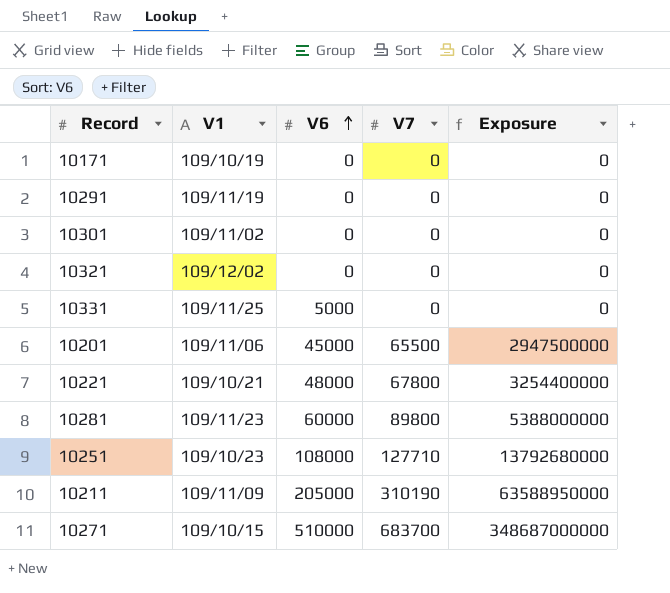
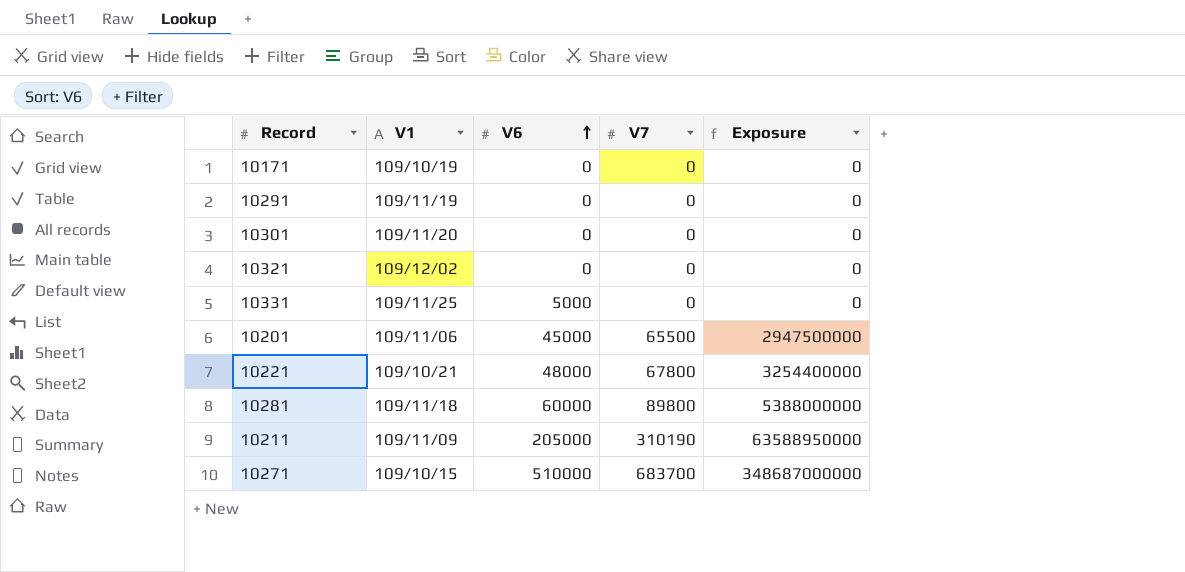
row 10251: 109/10/23 | 108000 | 127710 | 13792680000 -> none
10301 | V1: 109/11/02 -> 109/11/20
10281 | V1: 109/11/23 -> 109/11/18

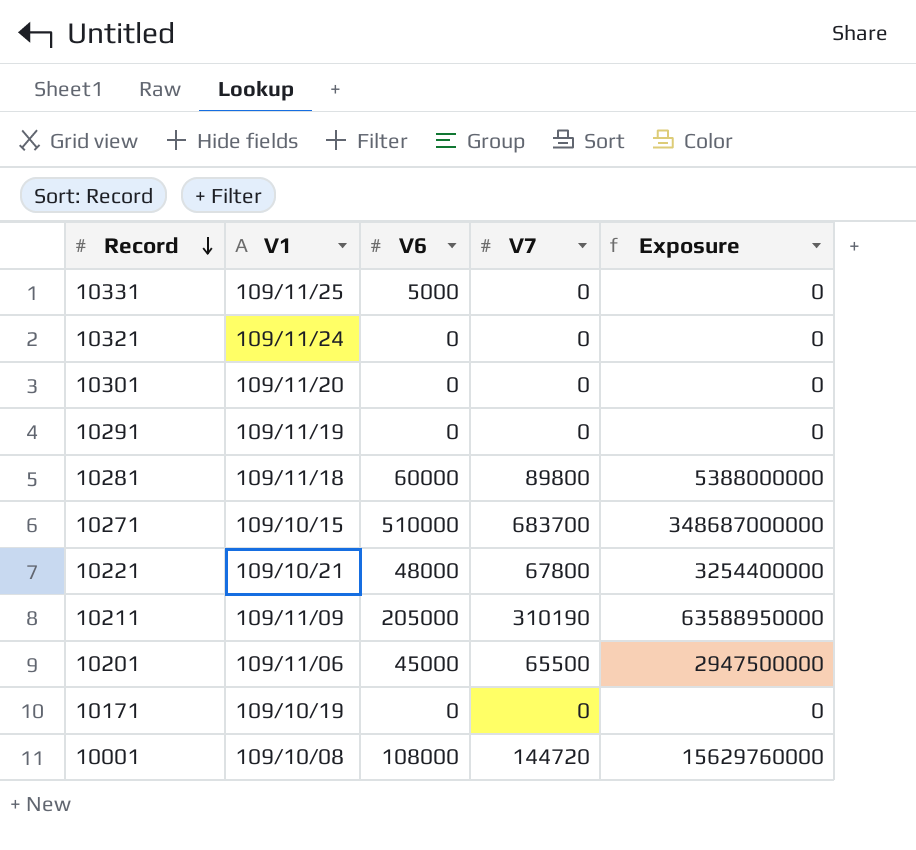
row order: V6 ascending -> Record descending
10321 | V1: 109/12/02 -> 109/11/24
row 10001: none -> 109/10/08 | 108000 | 144720 | 15629760000

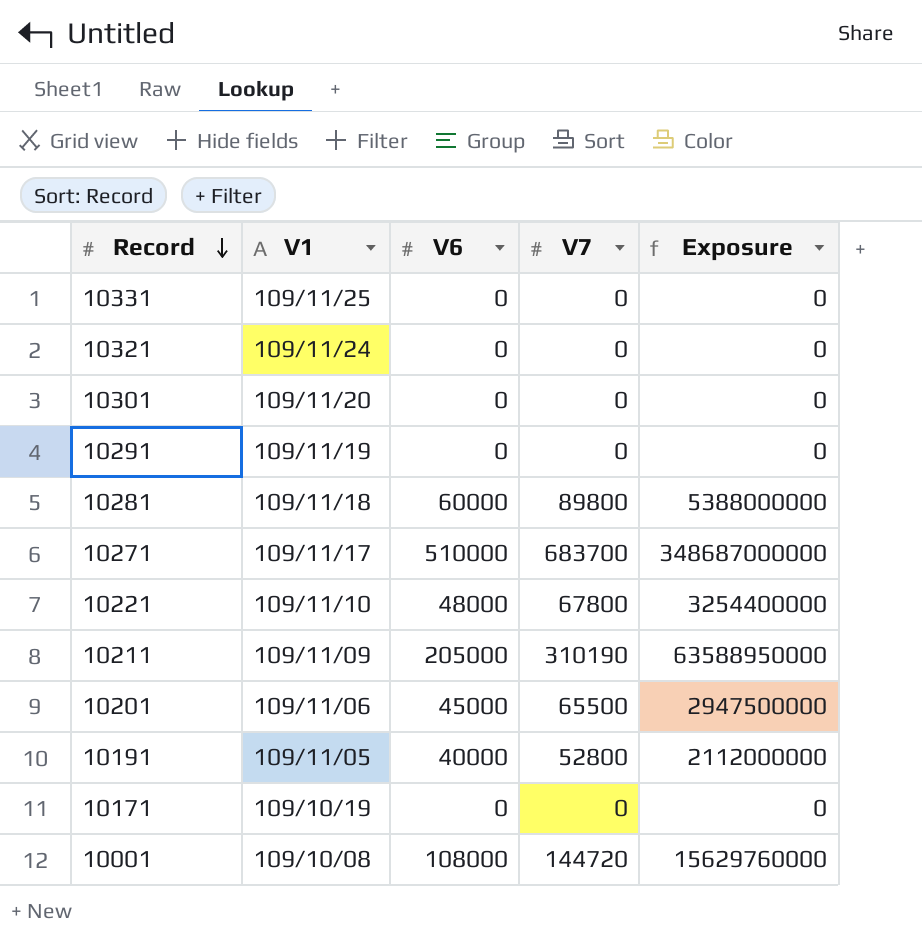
10331 | V6: 5000 -> 0
10271 | V1: 109/10/15 -> 109/11/17
10221 | V1: 109/10/21 -> 109/11/10
row 10191: none -> 109/11/05 | 40000 | 52800 | 2112000000

